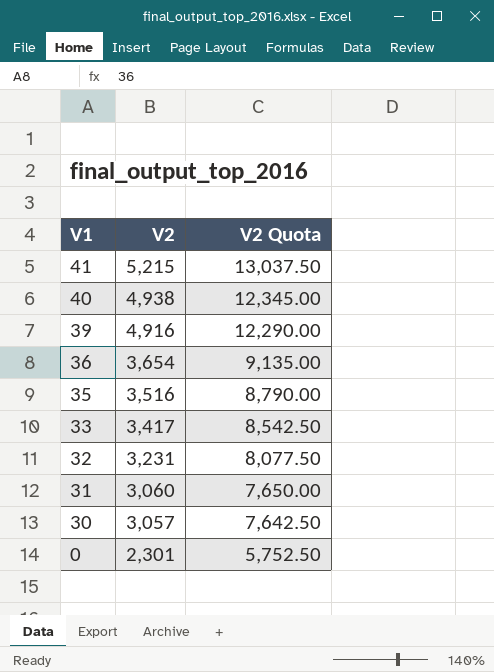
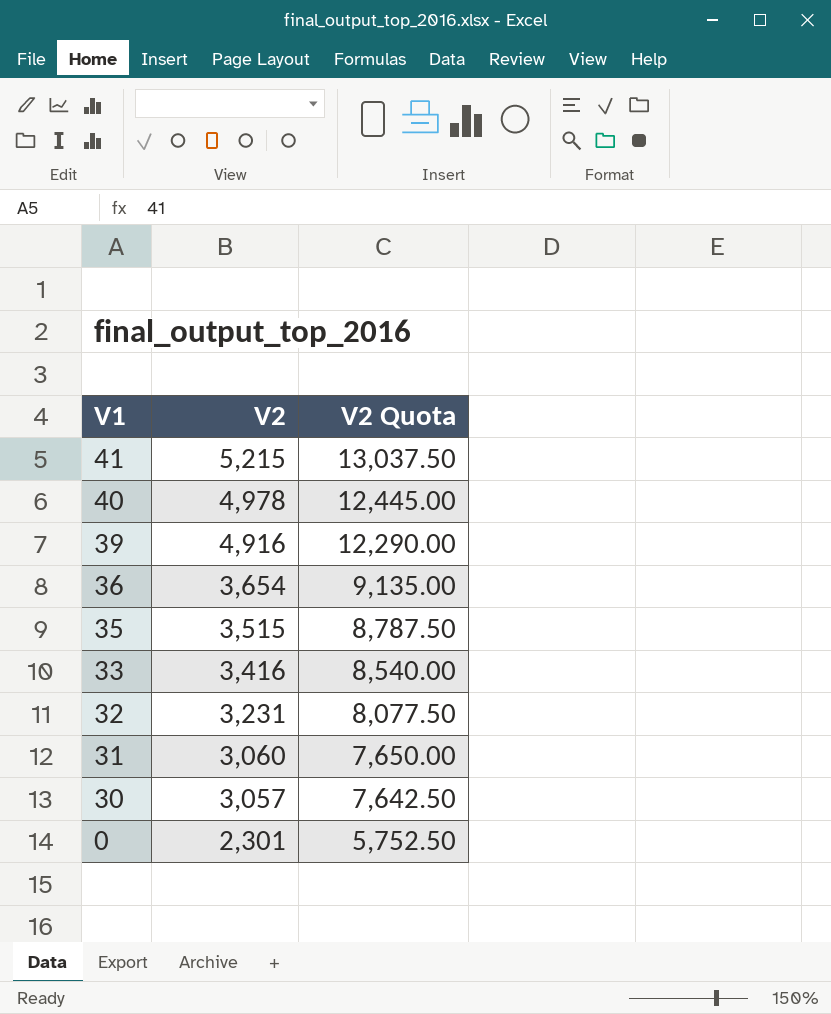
40 | V2: 4,938 -> 4,978
40 | V2 Quota: 12,345.00 -> 12,445.00
35 | V2: 3,516 -> 3,515
35 | V2 Quota: 8,790.00 -> 8,787.50
33 | V2: 3,417 -> 3,416
33 | V2 Quota: 8,542.50 -> 8,540.00

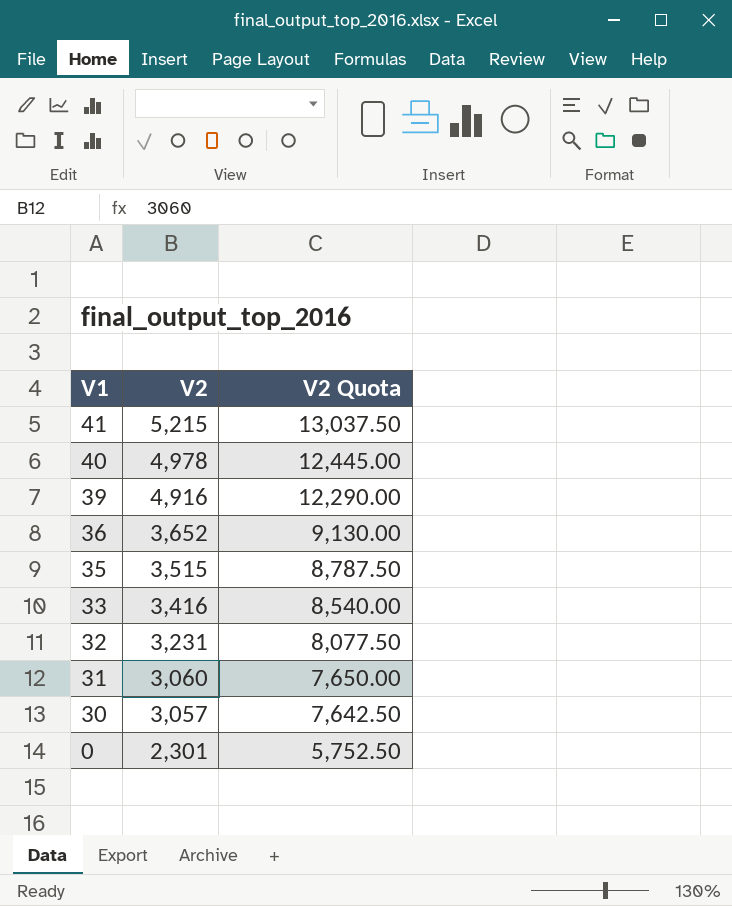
36 | V2: 3,654 -> 3,652
36 | V2 Quota: 9,135.00 -> 9,130.00

